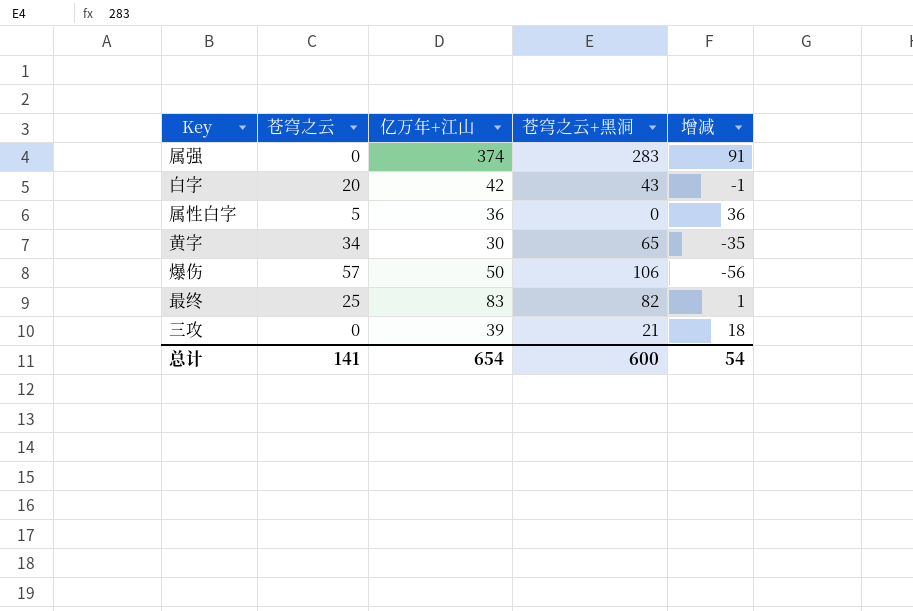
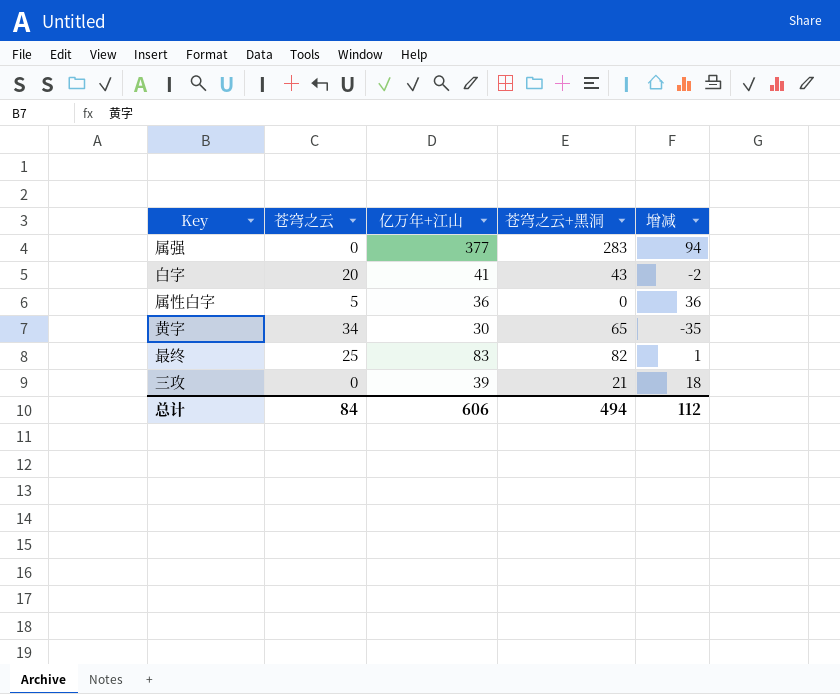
row 爆伤: 57 | 50 | 106 | -56 -> none
属强 | 亿万年+江山: 374 -> 377
属强 | 增减: 91 -> 94
白字 | 亿万年+江山: 42 -> 41
白字 | 增减: -1 -> -2
总计 | 苍穹之云: 141 -> 84
总计 | 亿万年+江山: 654 -> 606
总计 | 苍穹之云+黑洞: 600 -> 494
总计 | 增减: 54 -> 112

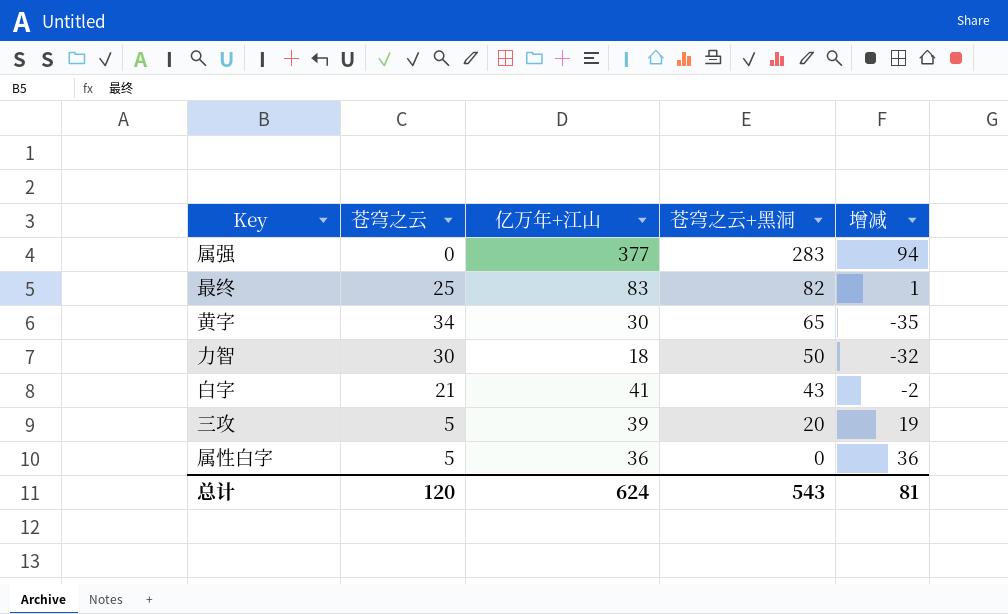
row order: none -> 苍穹之云+黑洞 descending
row 力智: none -> 30 | 18 | 50 | -32
白字 | 苍穹之云: 20 -> 21
三攻 | 苍穹之云: 0 -> 5
三攻 | 苍穹之云+黑洞: 21 -> 20
三攻 | 增减: 18 -> 19
总计 | 苍穹之云: 84 -> 120
总计 | 亿万年+江山: 606 -> 624
总计 | 苍穹之云+黑洞: 494 -> 543
总计 | 增减: 112 -> 81

